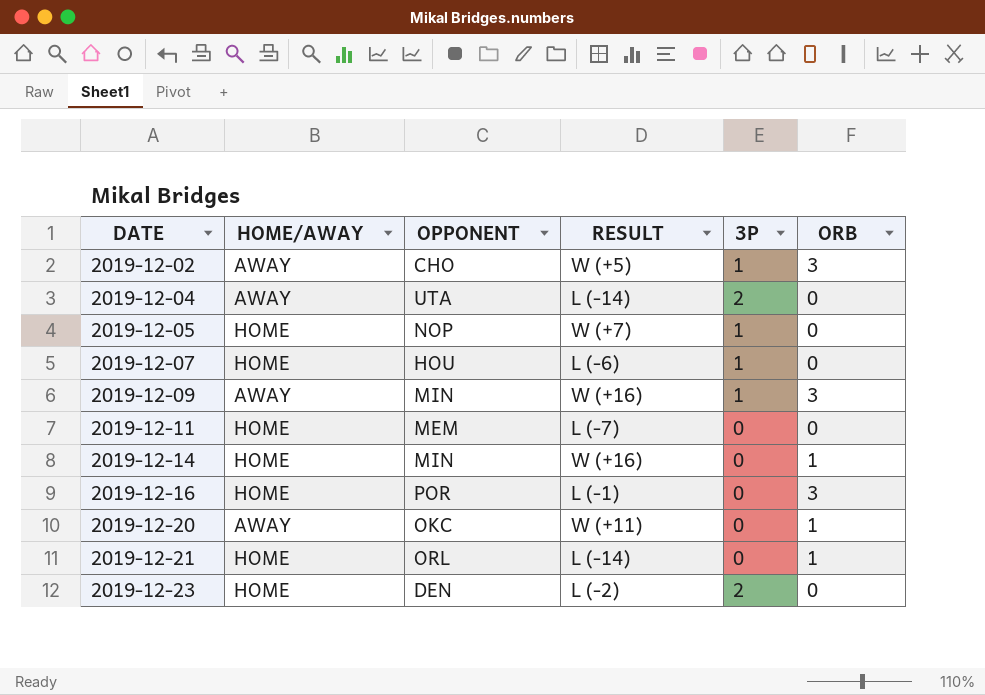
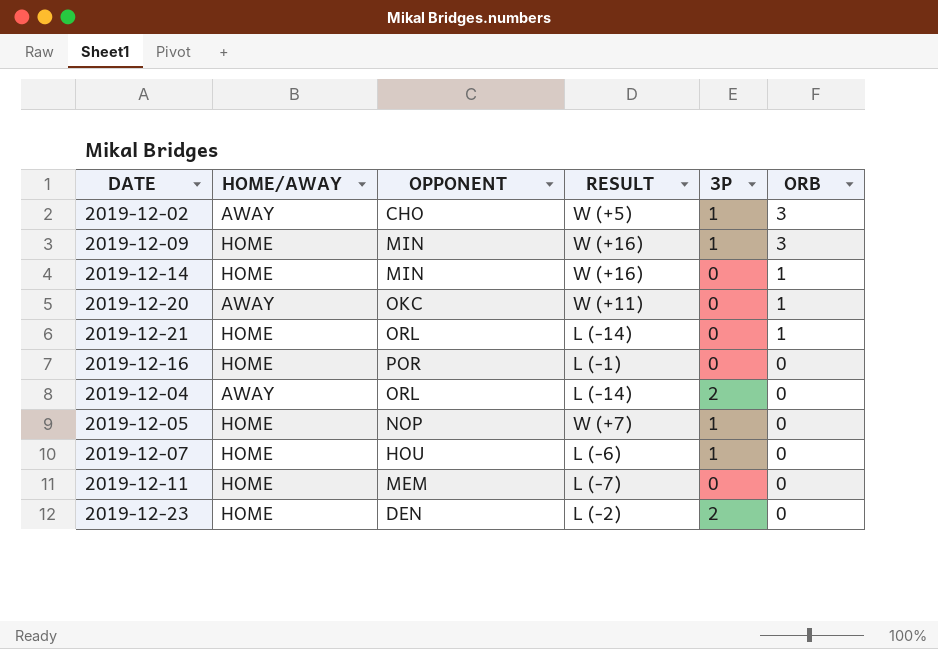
row order: DATE ascending -> ORB descending
2019-12-09 | HOME/AWAY: AWAY -> HOME
2019-12-16 | ORB: 3 -> 0
2019-12-04 | OPPONENT: UTA -> ORL

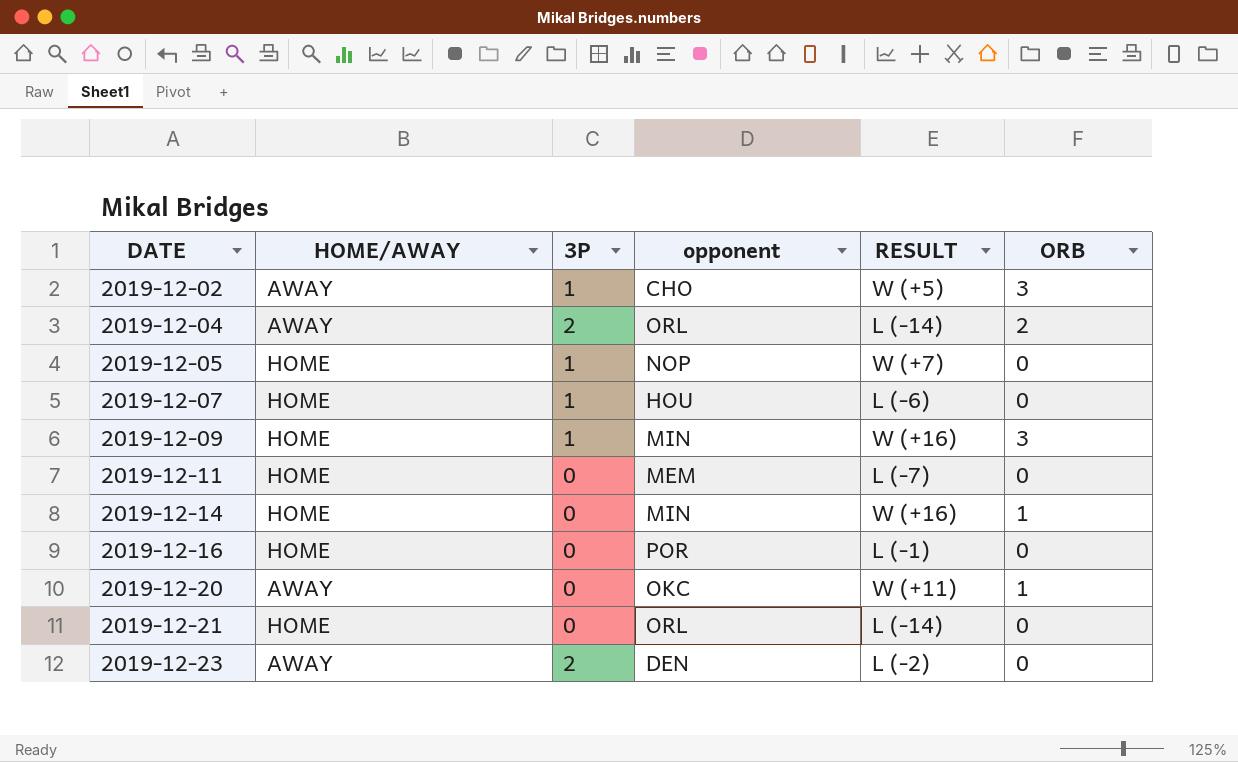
row order: ORB descending -> DATE ascending
column 3P | position: 5 -> 3
column name: OPPONENT -> opponent
2019-12-04 | ORB: 0 -> 2
2019-12-21 | ORB: 1 -> 0
2019-12-23 | HOME/AWAY: HOME -> AWAY

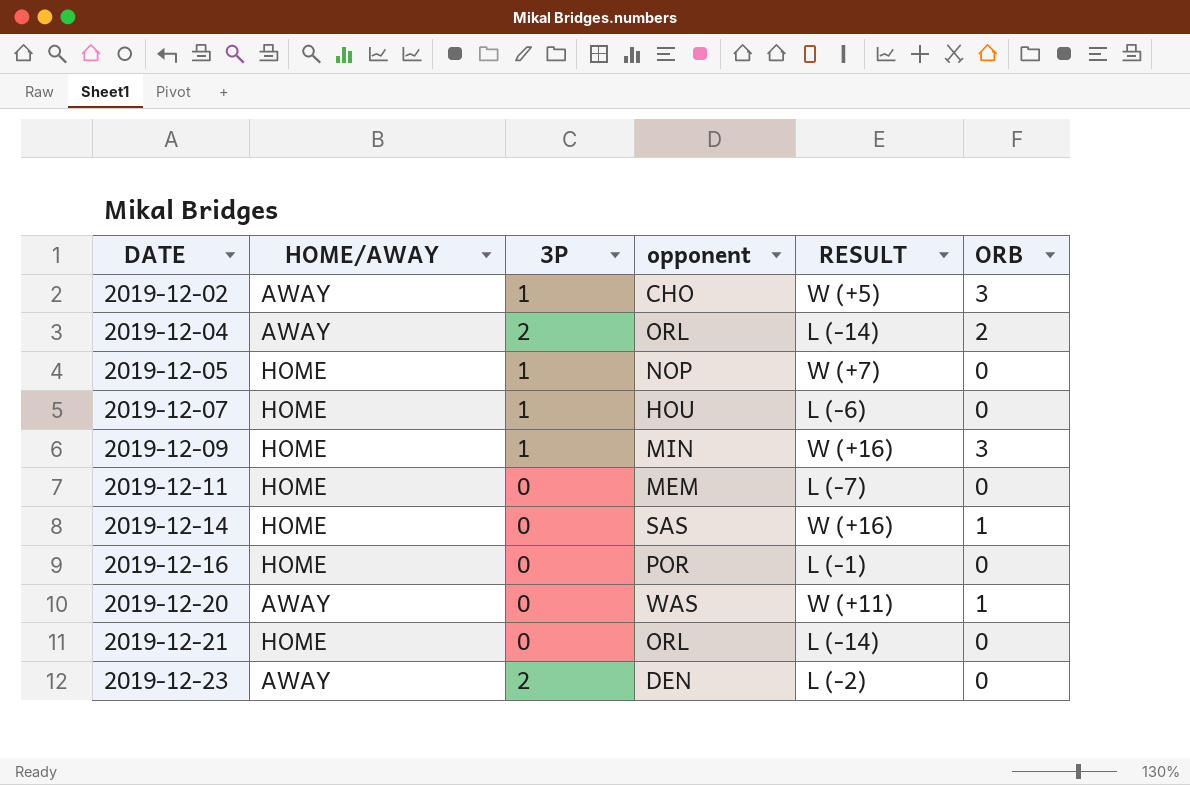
2019-12-14 | opponent: MIN -> SAS
2019-12-20 | opponent: OKC -> WAS

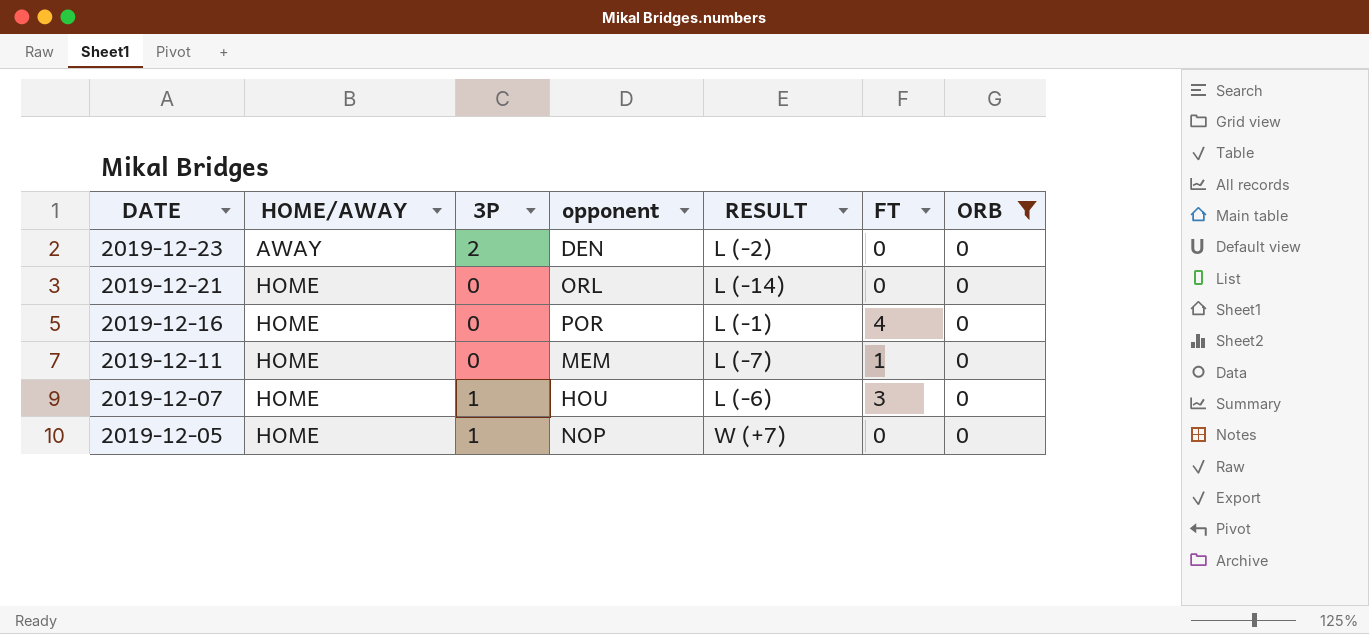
filter: none -> ORB = 0
row order: DATE ascending -> DATE descending
column FT | position: none -> 6

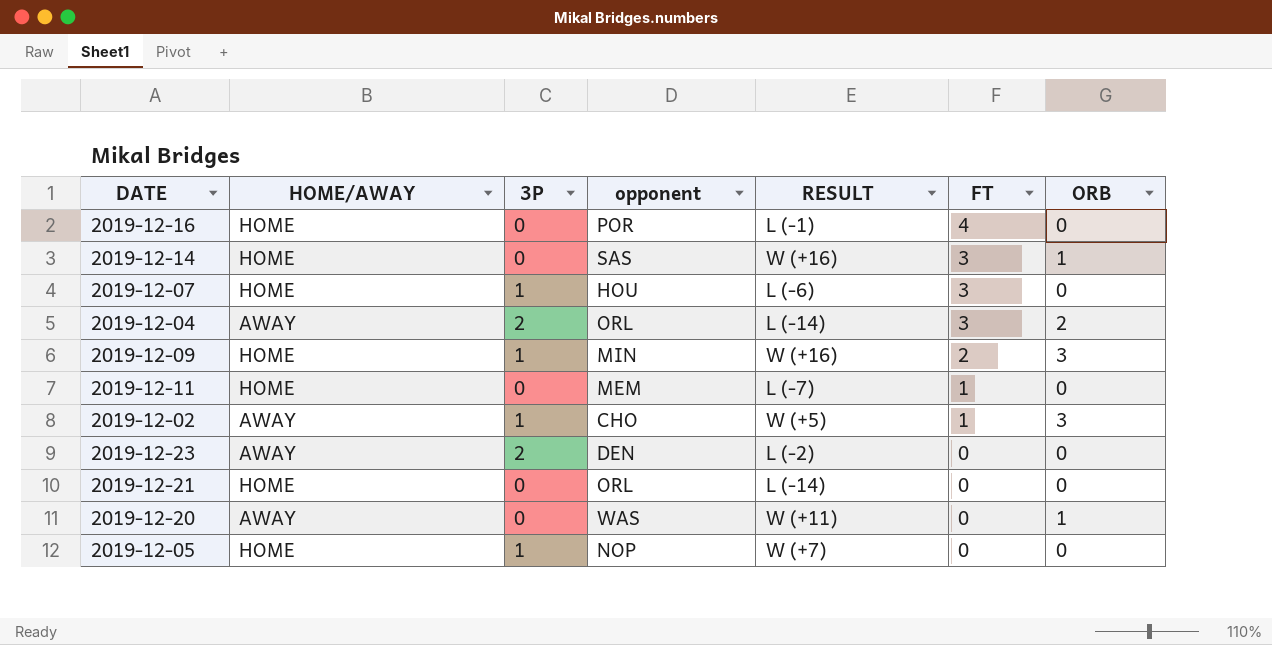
filter: ORB = 0 -> none
row order: DATE descending -> FT descending

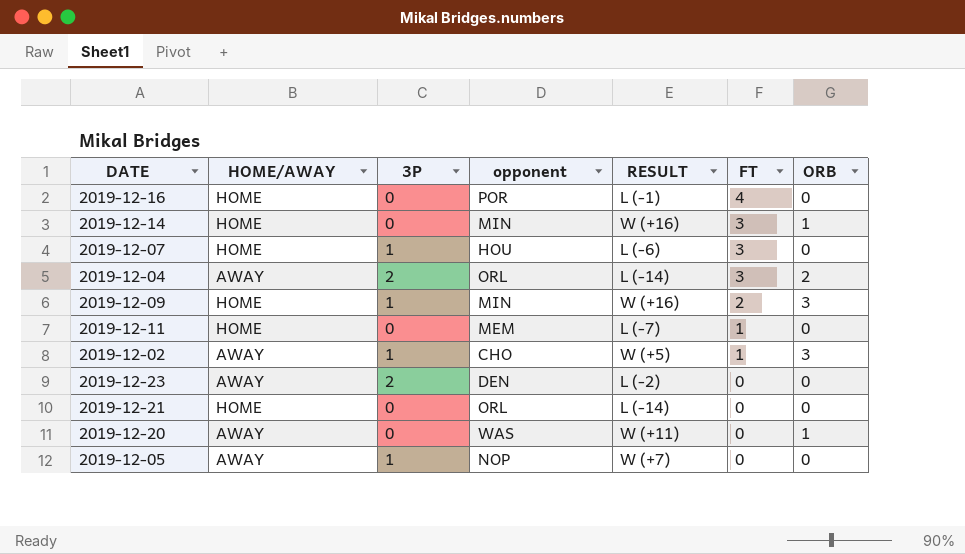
2019-12-14 | opponent: SAS -> MIN
2019-12-05 | HOME/AWAY: HOME -> AWAY

